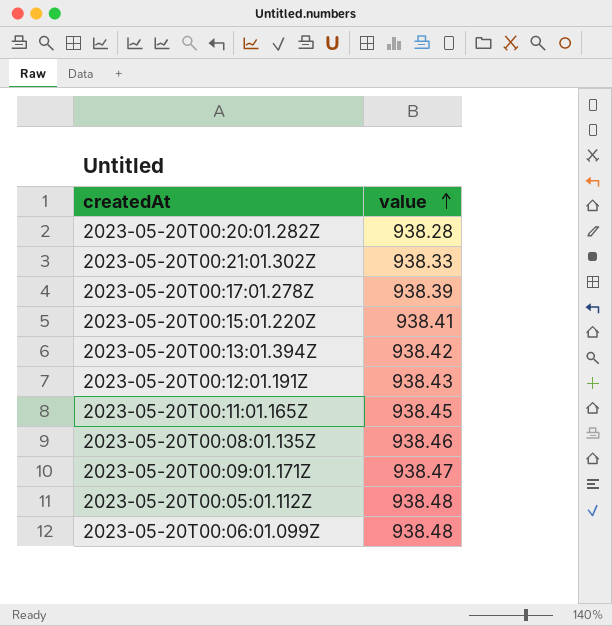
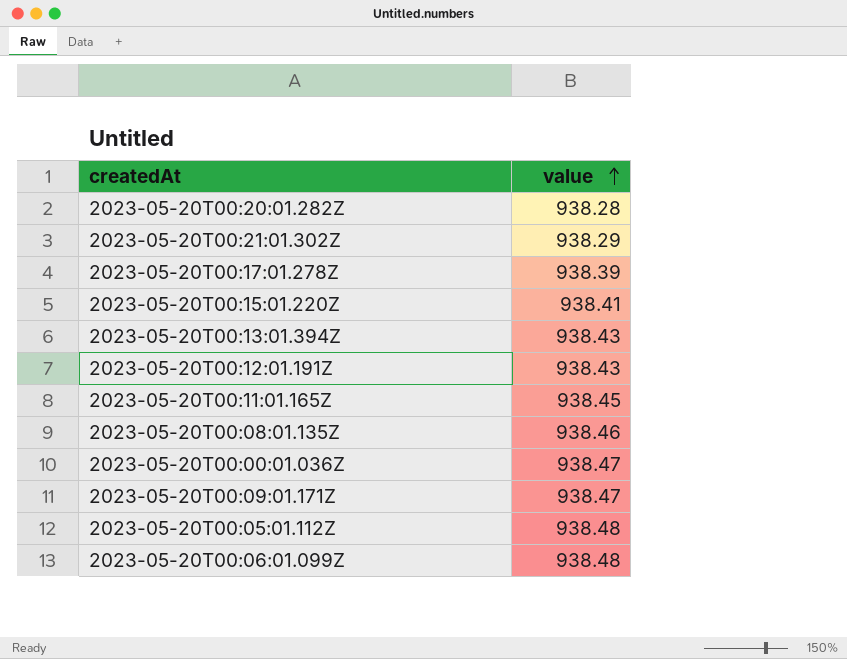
2023-05-20T00:21:01.302Z | value: 938.33 -> 938.29
2023-05-20T00:13:01.394Z | value: 938.42 -> 938.43
row 2023-05-20T00:00:01.036Z: none -> 938.47

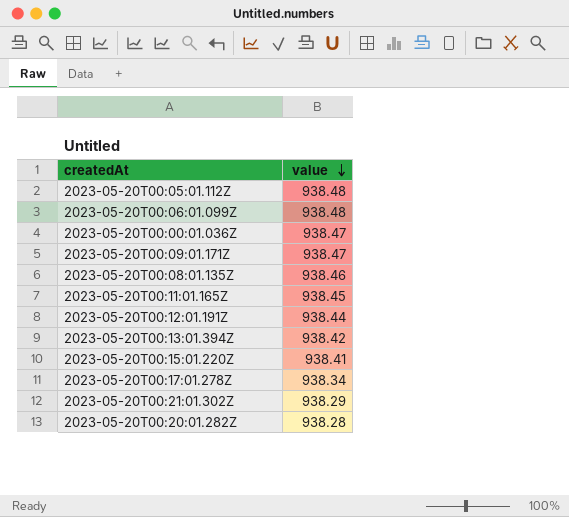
row order: value ascending -> value descending
2023-05-20T00:12:01.191Z | value: 938.43 -> 938.44
2023-05-20T00:13:01.394Z | value: 938.43 -> 938.42
2023-05-20T00:17:01.278Z | value: 938.39 -> 938.34

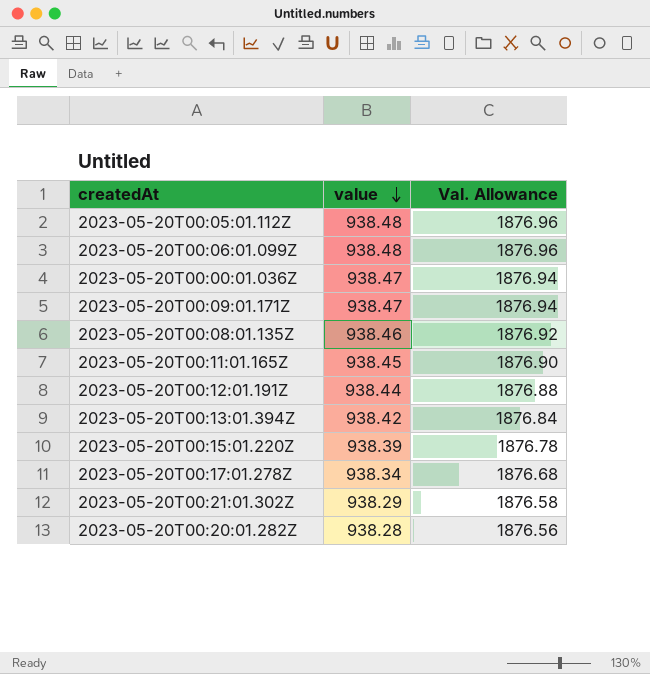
column Val. Allowance | formula: none -> [value] * 2
2023-05-20T00:15:01.220Z | value: 938.41 -> 938.39

